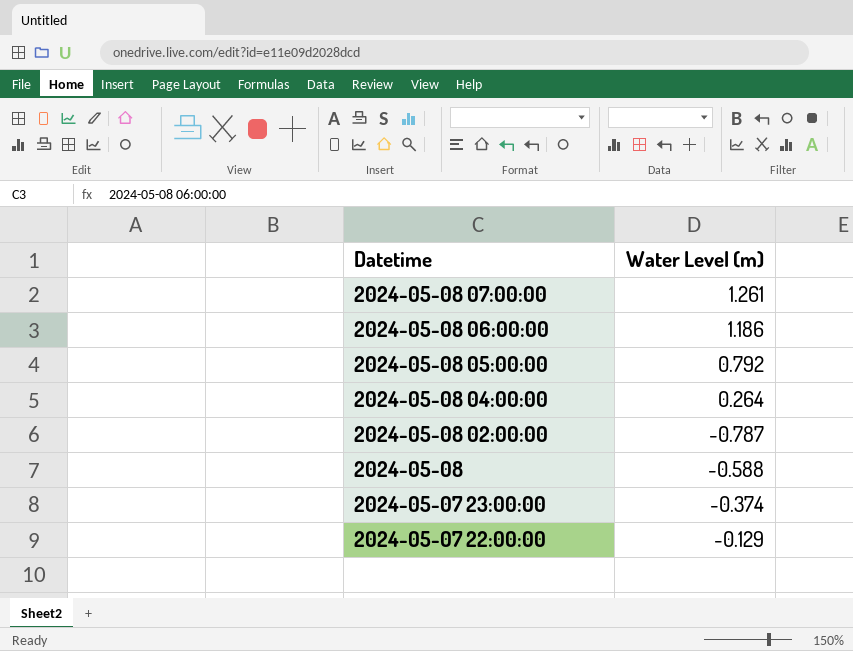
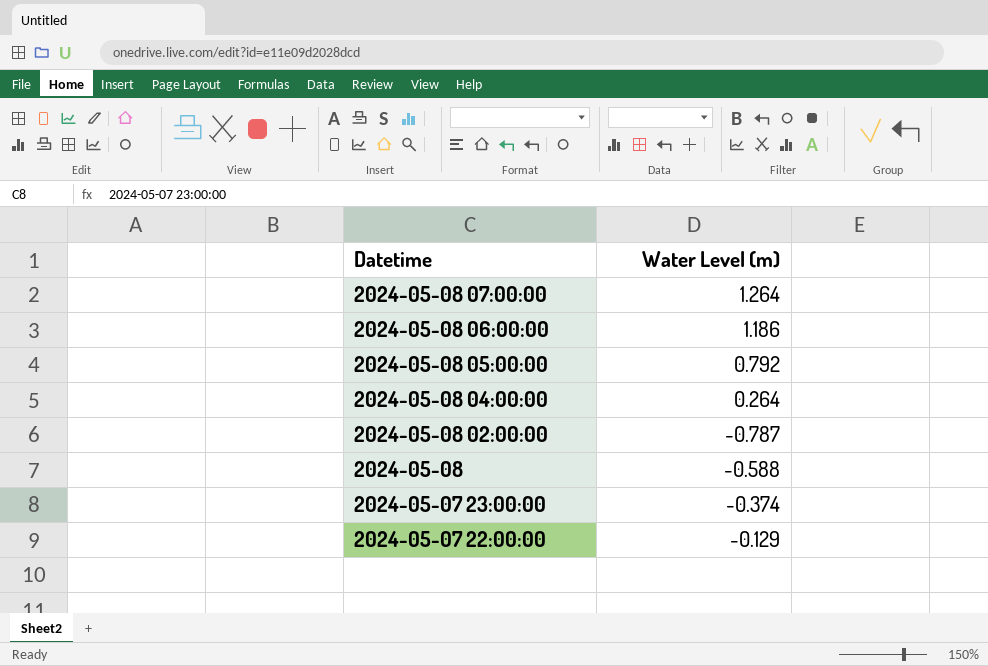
2024-05-08 07:00:00 | Water Level (m): 1.261 -> 1.264

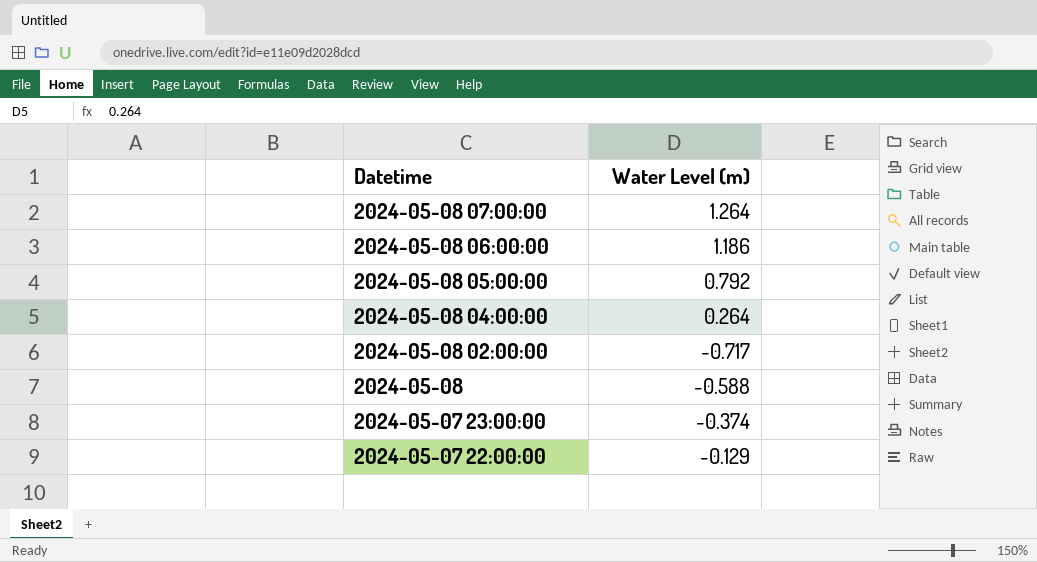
2024-05-08 02:00:00 | Water Level (m): -0.787 -> -0.717

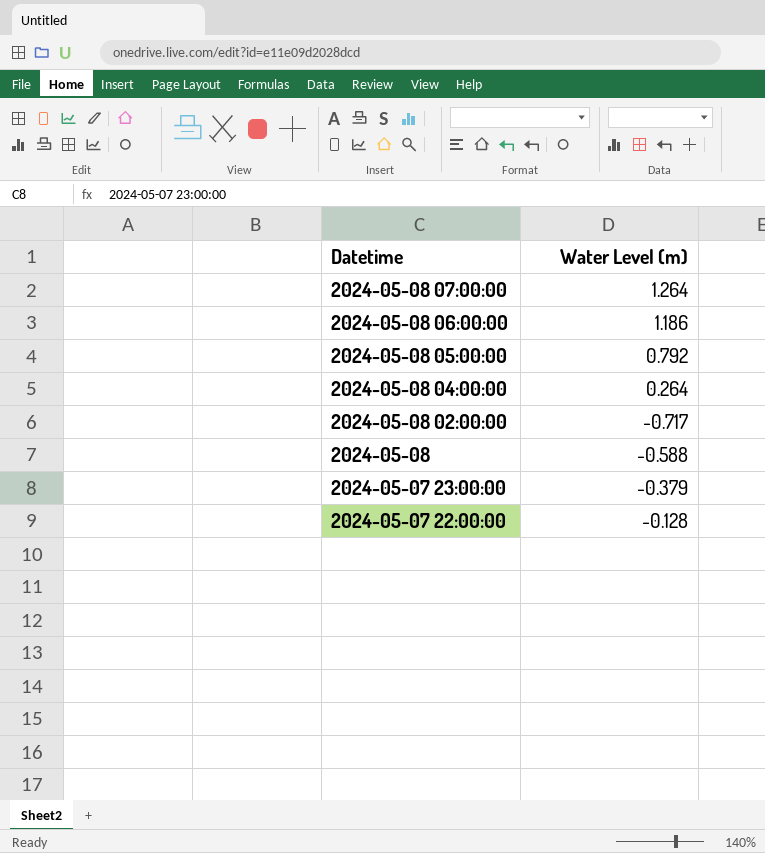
2024-05-07 23:00:00 | Water Level (m): -0.374 -> -0.379
2024-05-07 22:00:00 | Water Level (m): -0.129 -> -0.128

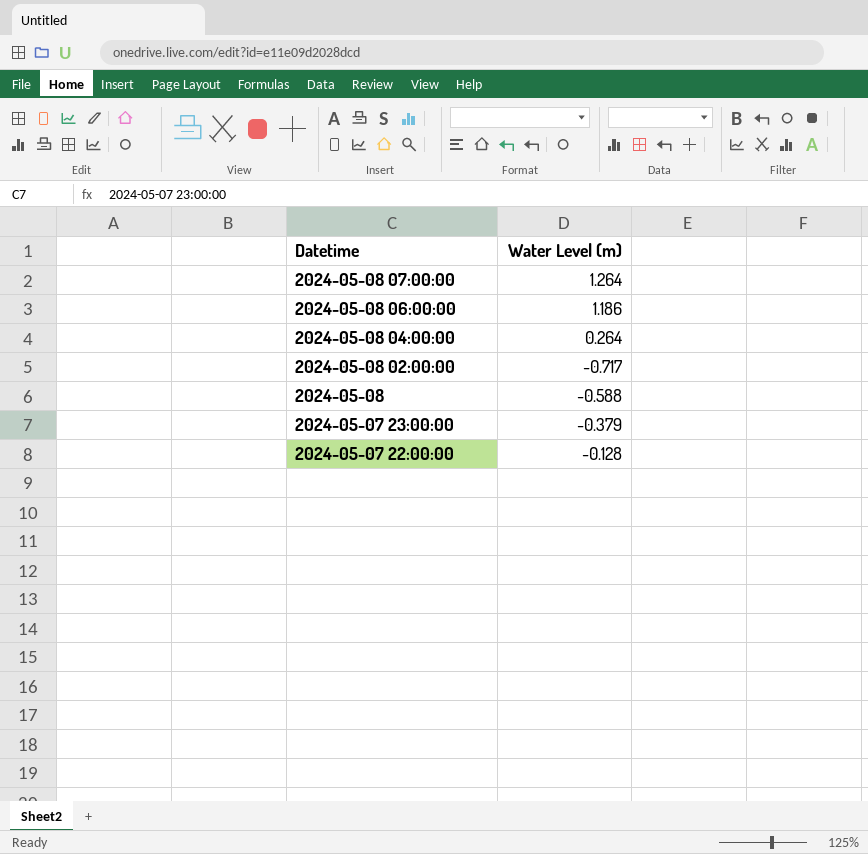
row 2024-05-08 05:00:00: 0.792 -> none

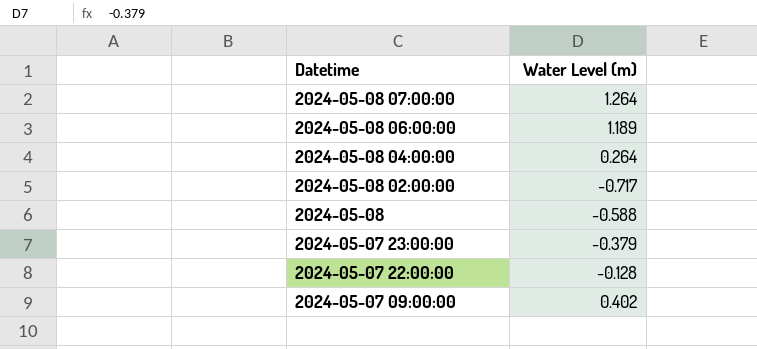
2024-05-08 06:00:00 | Water Level (m): 1.186 -> 1.189
row 2024-05-07 09:00:00: none -> 0.402

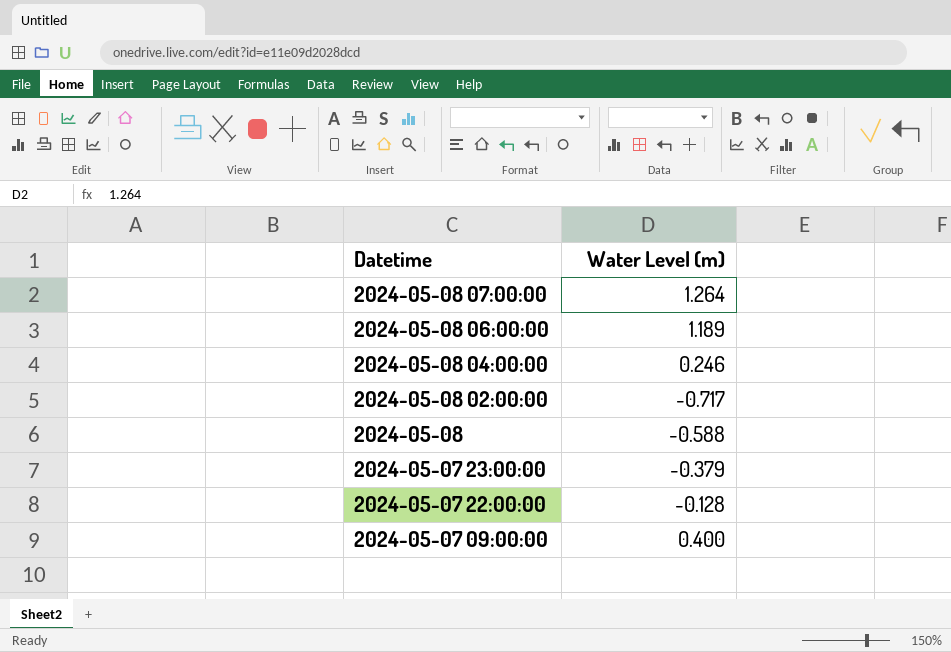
2024-05-08 04:00:00 | Water Level (m): 0.264 -> 0.246
2024-05-07 09:00:00 | Water Level (m): 0.402 -> 0.400

